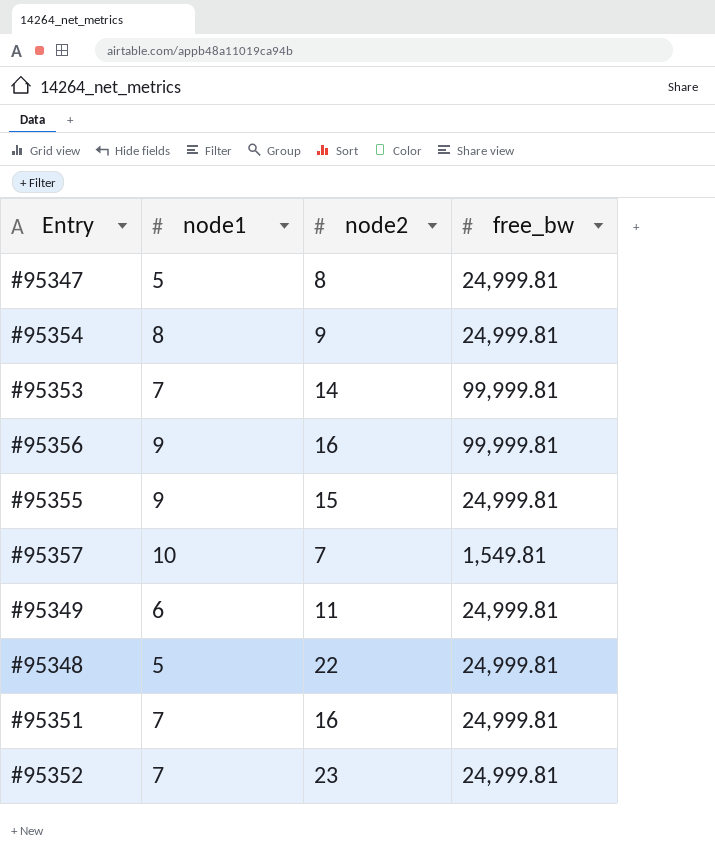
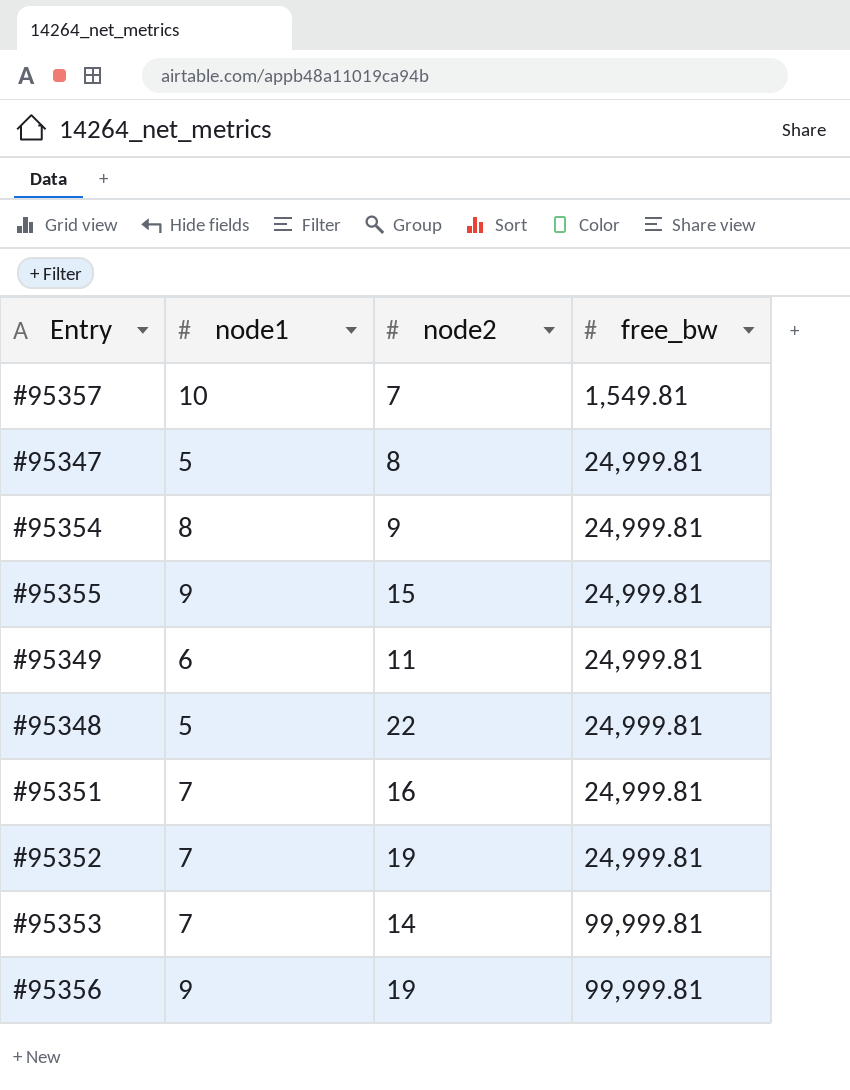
row order: none -> free_bw ascending
#95352 | node2: 23 -> 19
#95356 | node2: 16 -> 19

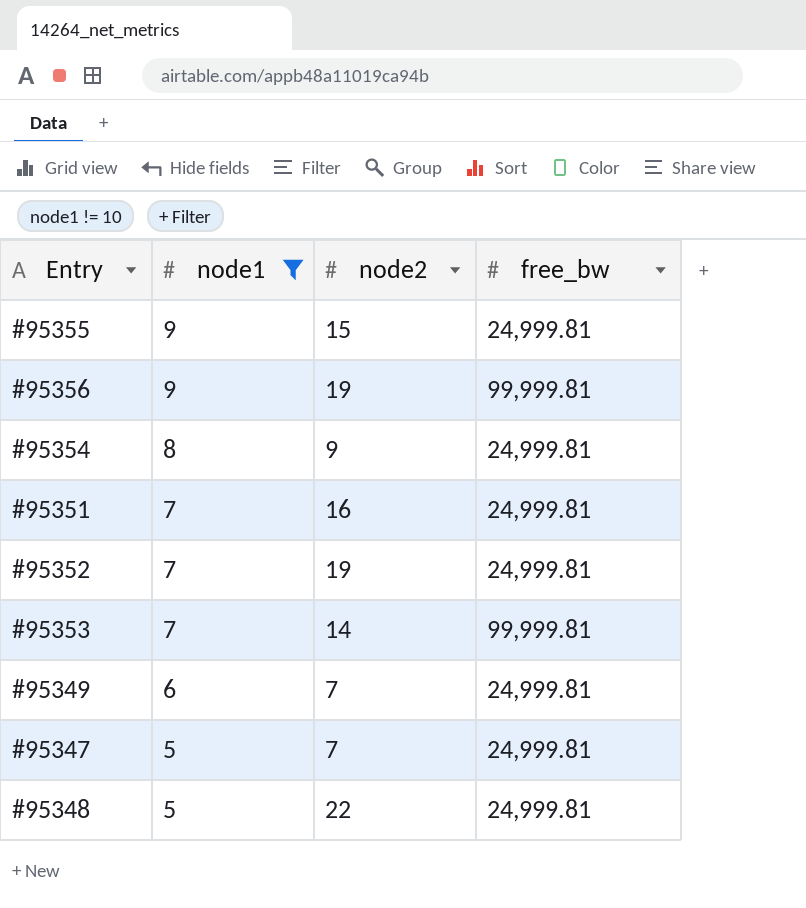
filter: none -> node1 != 10
row order: free_bw ascending -> node1 descending
#95349 | node2: 11 -> 7
#95347 | node2: 8 -> 7

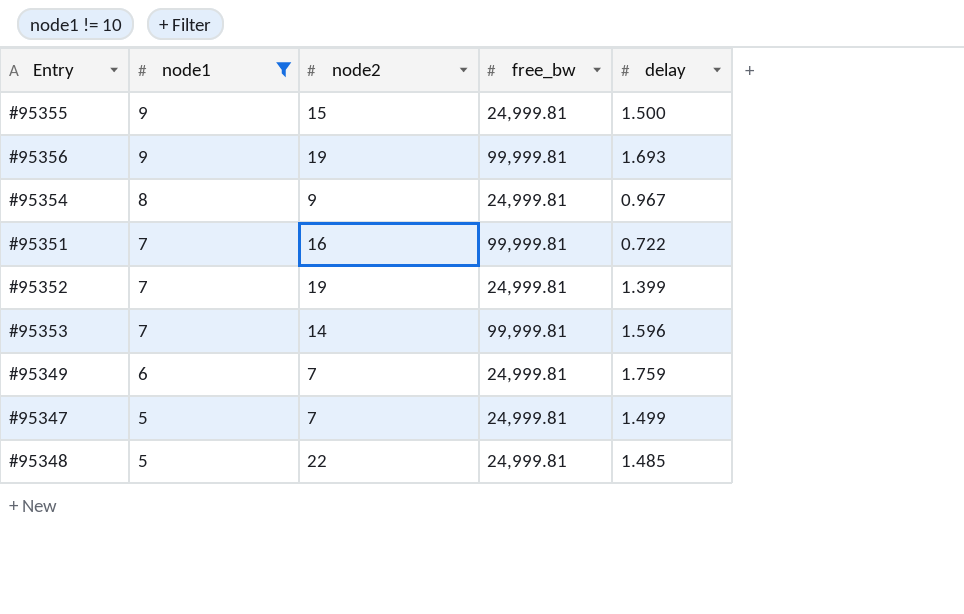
column delay | position: none -> 5
#95351 | free_bw: 24,999.81 -> 99,999.81

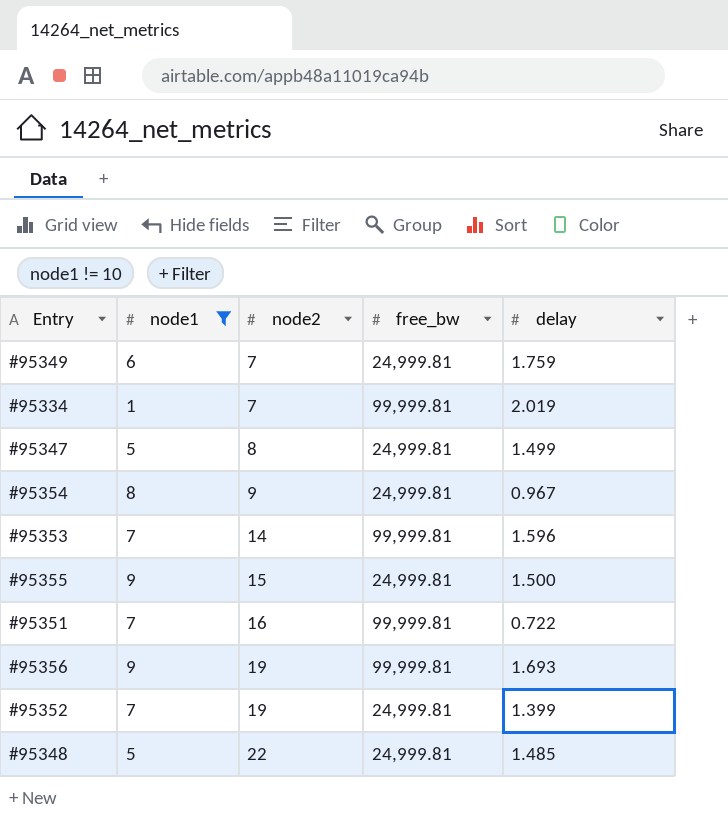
row order: node1 descending -> node2 ascending
row #95334: none -> 1 | 7 | 99,999.81 | 2.019
#95347 | node2: 7 -> 8

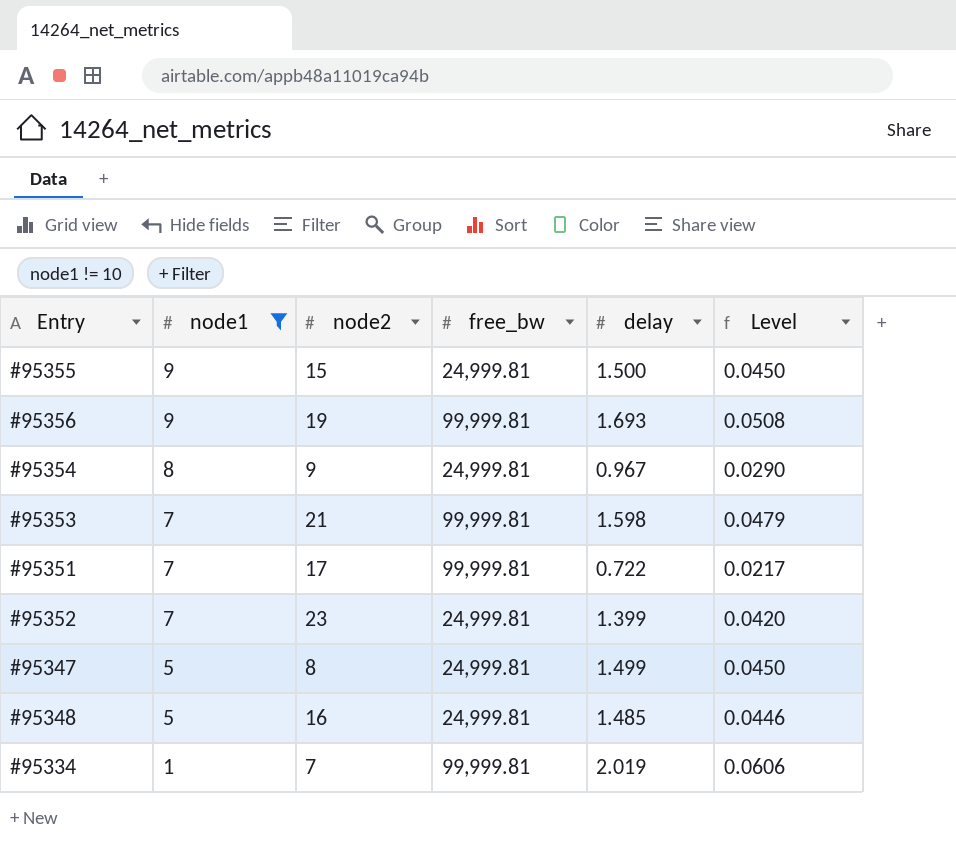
row order: node2 ascending -> node1 descending
column Level | formula: none -> [delay] * 0.03
row #95349: 6 | 7 | 24,999.81 | 1.759 -> none
#95353 | node2: 14 -> 21
#95353 | delay: 1.596 -> 1.598
#95351 | node2: 16 -> 17
#95352 | node2: 19 -> 23
#95348 | node2: 22 -> 16

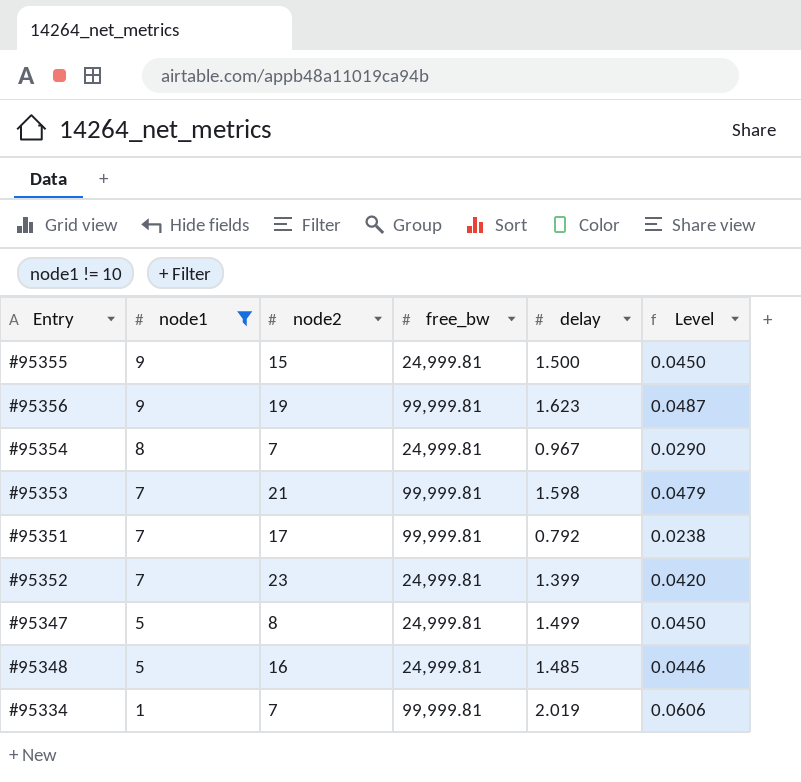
#95356 | delay: 1.693 -> 1.623
#95356 | Level: 0.0508 -> 0.0487
#95354 | node2: 9 -> 7
#95351 | delay: 0.722 -> 0.792
#95351 | Level: 0.0217 -> 0.0238

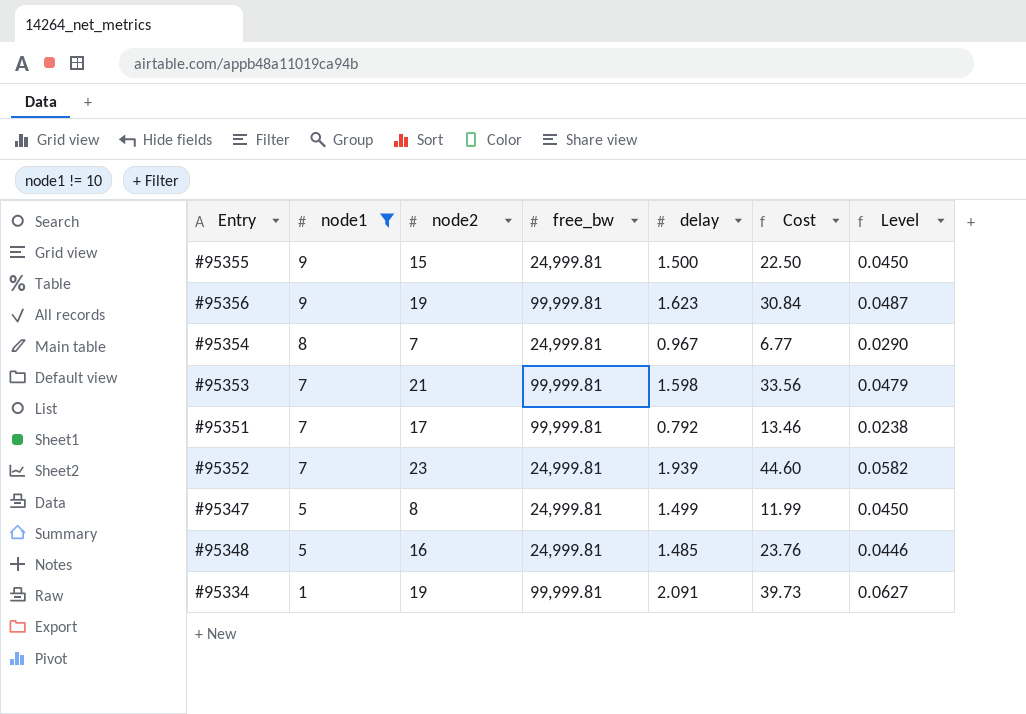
column Cost | formula: none -> [node2] * [delay]
#95352 | delay: 1.399 -> 1.939
#95352 | Level: 0.0420 -> 0.0582
#95334 | node2: 7 -> 19
#95334 | delay: 2.019 -> 2.091
#95334 | Level: 0.0606 -> 0.0627

